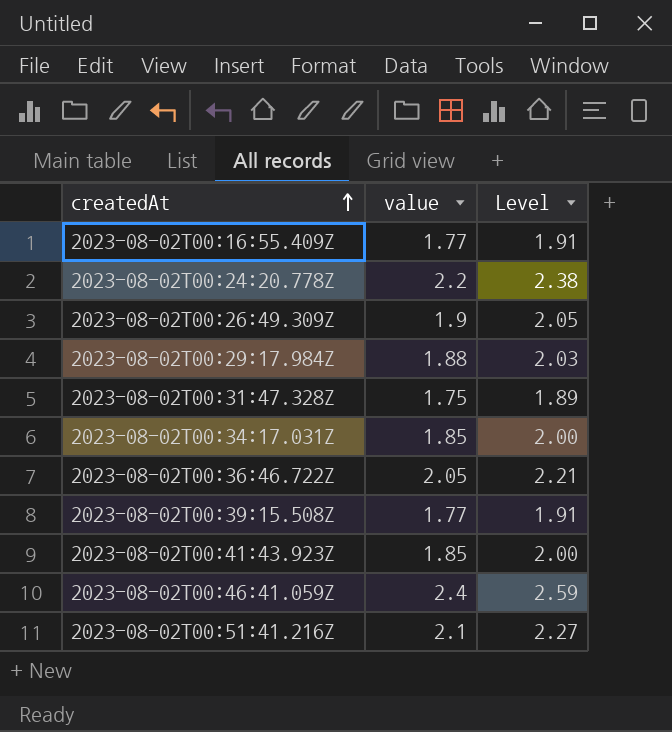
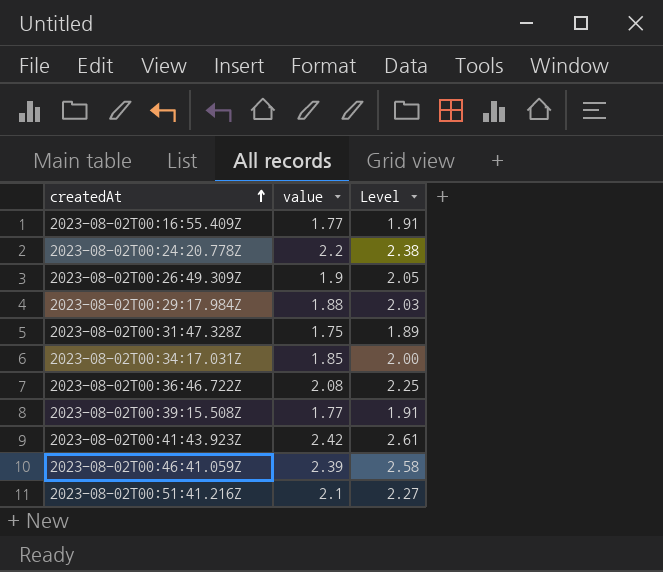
2023-08-02T00:36:46.722Z | value: 2.05 -> 2.08
2023-08-02T00:36:46.722Z | Level: 2.21 -> 2.25
2023-08-02T00:41:43.923Z | value: 1.85 -> 2.42
2023-08-02T00:41:43.923Z | Level: 2.00 -> 2.61
2023-08-02T00:46:41.059Z | value: 2.4 -> 2.39
2023-08-02T00:46:41.059Z | Level: 2.59 -> 2.58

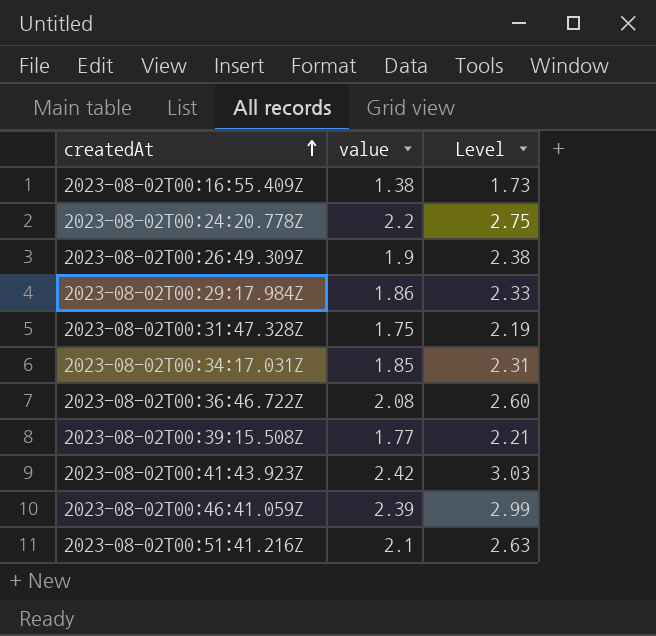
column Level | formula: [value] * 1.08 -> [value] * 1.25
2023-08-02T00:16:55.409Z | value: 1.77 -> 1.38
2023-08-02T00:29:17.984Z | value: 1.88 -> 1.86

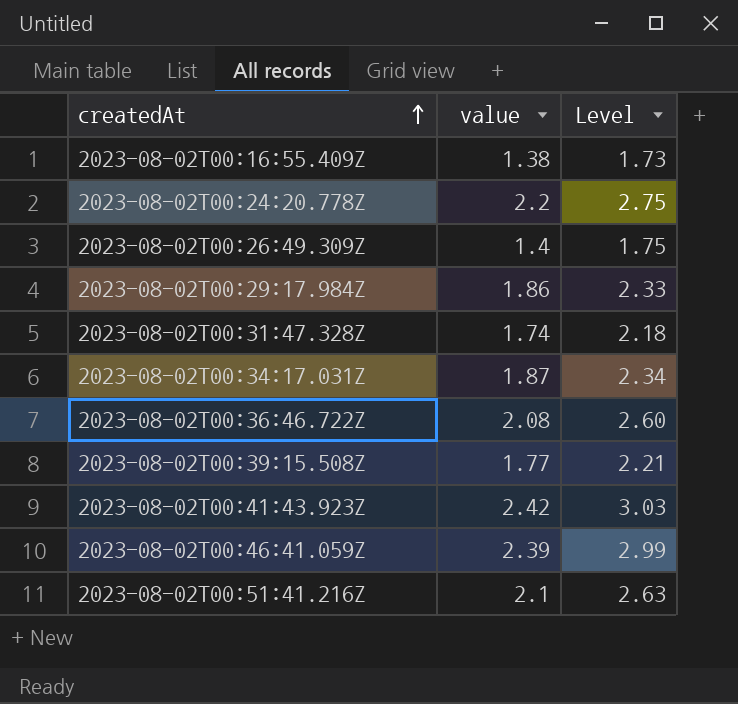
2023-08-02T00:26:49.309Z | value: 1.9 -> 1.4
2023-08-02T00:26:49.309Z | Level: 2.38 -> 1.75
2023-08-02T00:31:47.328Z | value: 1.75 -> 1.74
2023-08-02T00:31:47.328Z | Level: 2.19 -> 2.18
2023-08-02T00:34:17.031Z | value: 1.85 -> 1.87
2023-08-02T00:34:17.031Z | Level: 2.31 -> 2.34

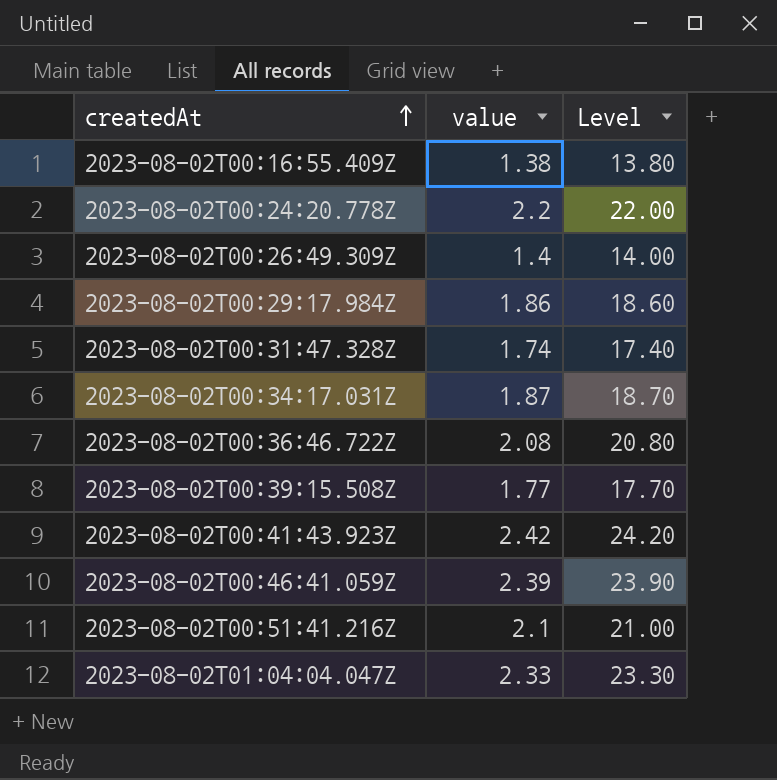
column Level | formula: [value] * 1.25 -> [value] * 10
row 2023-08-02T01:04:04.047Z: none -> 2.33 | 23.30

